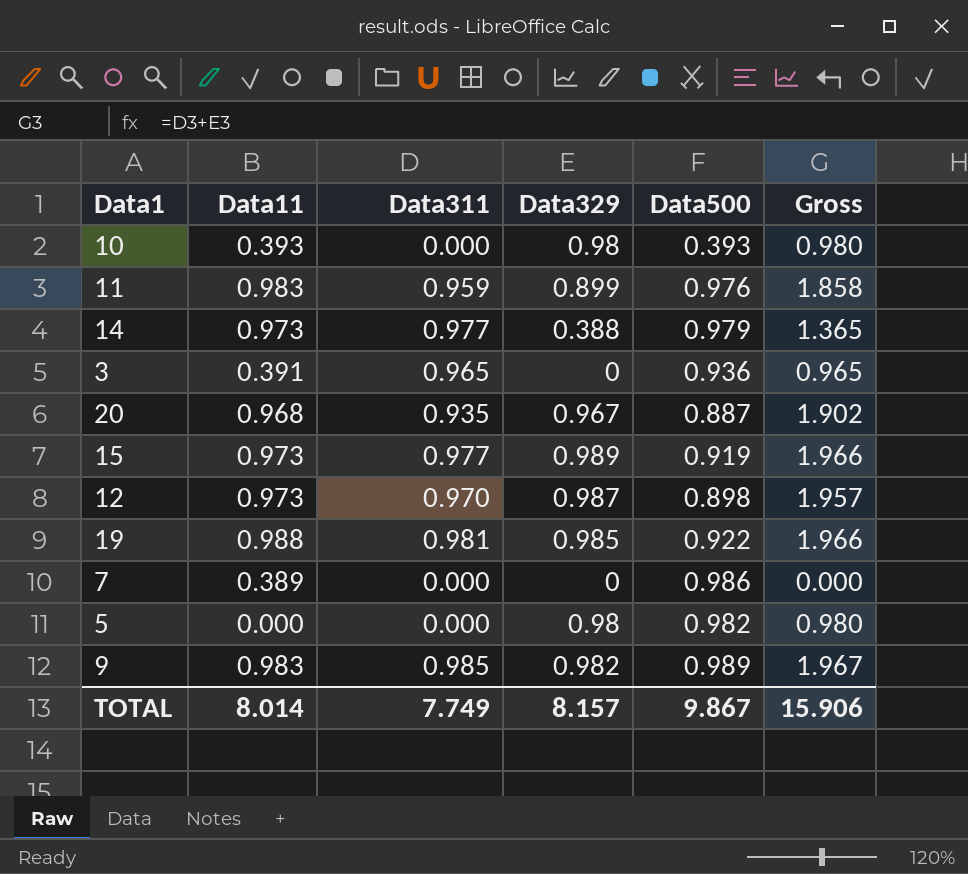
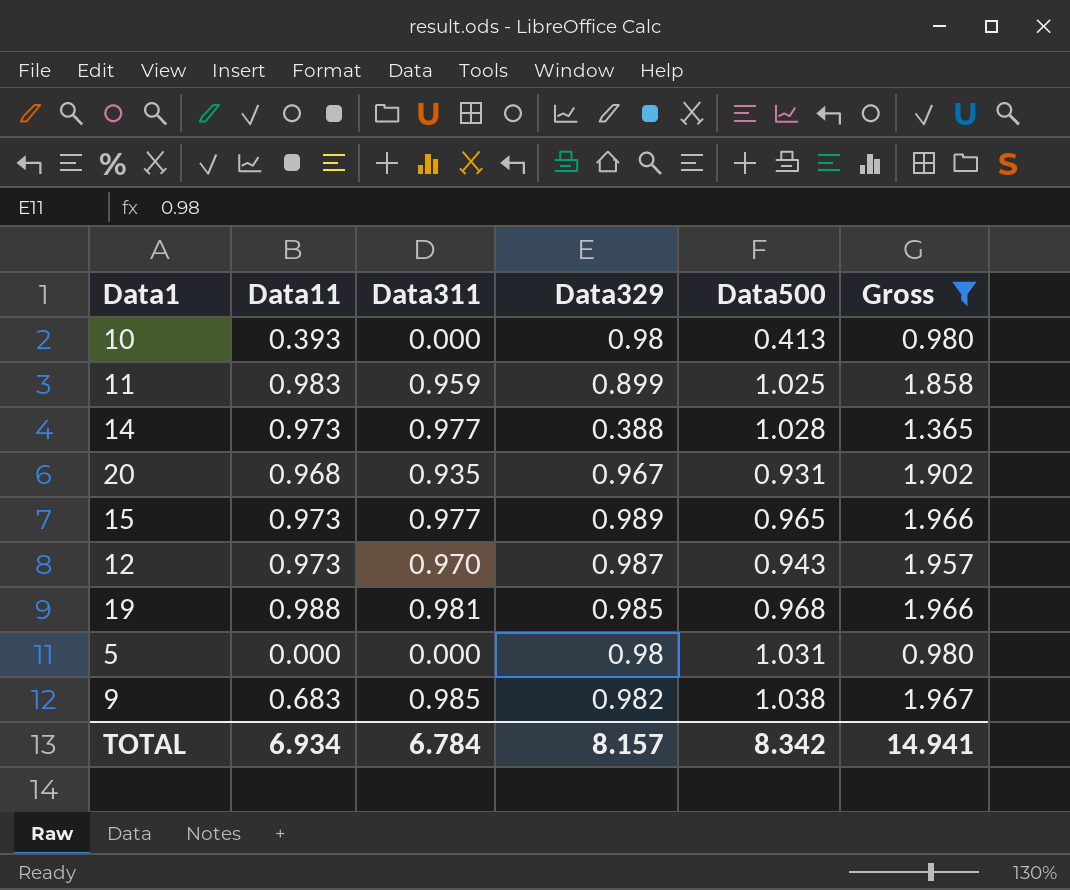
filter: none -> Gross >= 0.980
10 | Data500: 0.393 -> 0.413
11 | Data500: 0.976 -> 1.025
14 | Data500: 0.979 -> 1.028
20 | Data500: 0.887 -> 0.931
15 | Data500: 0.919 -> 0.965
12 | Data500: 0.898 -> 0.943
19 | Data500: 0.922 -> 0.968
5 | Data500: 0.982 -> 1.031
9 | Data11: 0.983 -> 0.683
9 | Data500: 0.989 -> 1.038
TOTAL | Data11: 8.014 -> 6.934
TOTAL | Data311: 7.749 -> 6.784
TOTAL | Data500: 9.867 -> 8.342
TOTAL | Gross: 15.906 -> 14.941

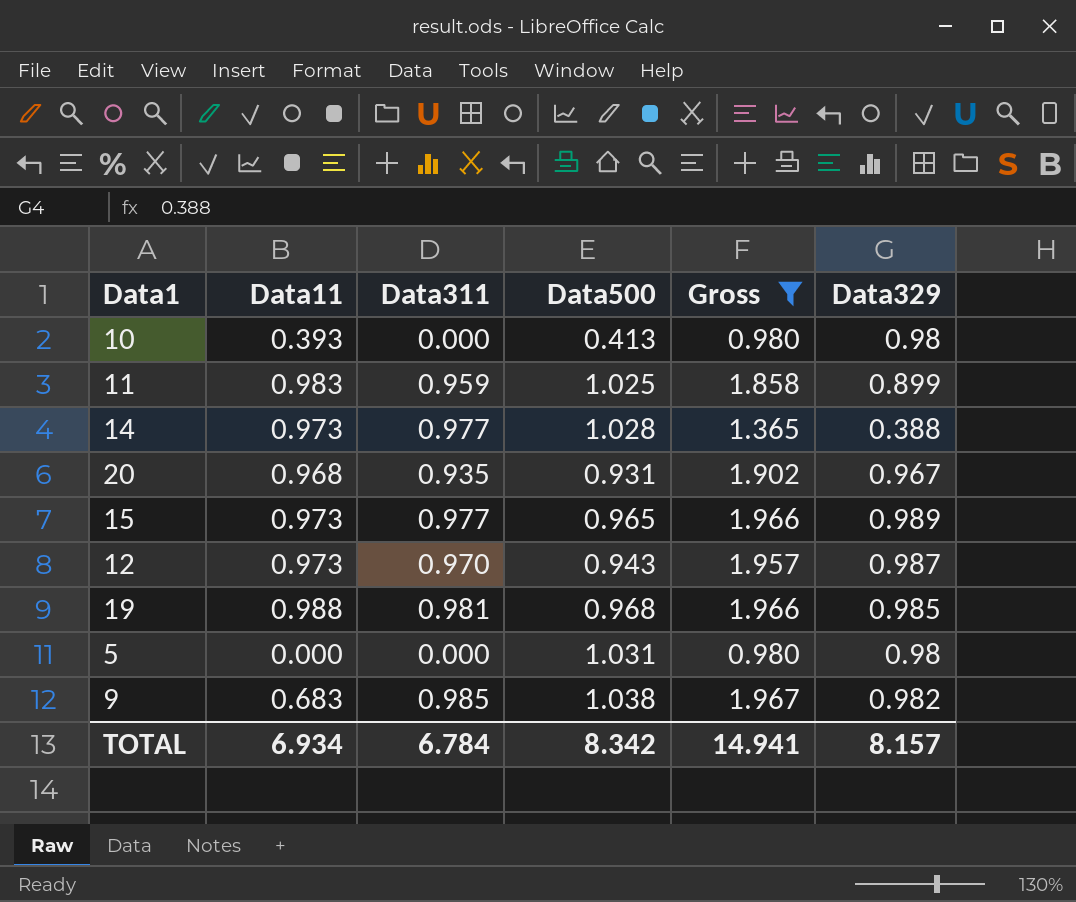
column Data329 | position: 4 -> 6

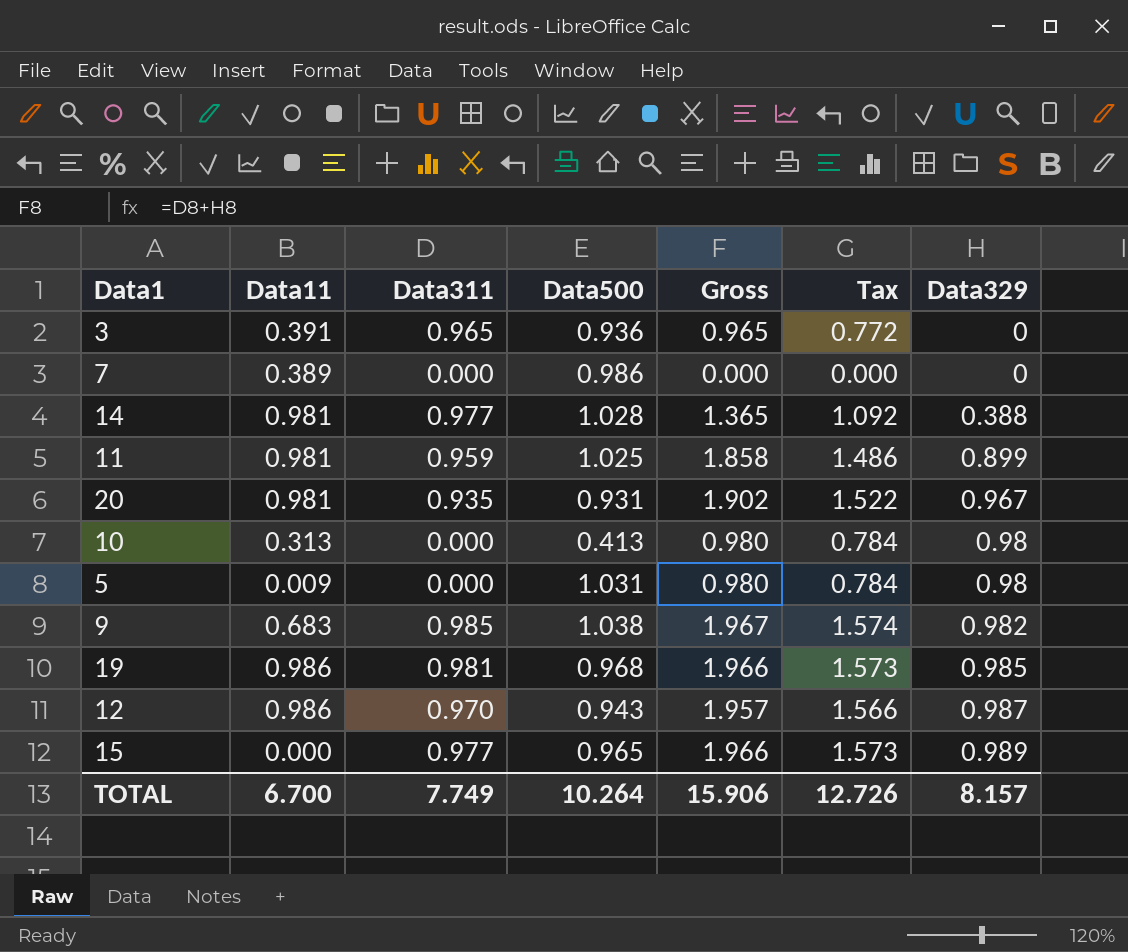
filter: Gross >= 0.980 -> none
row order: none -> Data329 ascending
column Tax | formula: none -> [Gross] * 0.8
14 | Data11: 0.973 -> 0.981
11 | Data11: 0.983 -> 0.981
20 | Data11: 0.968 -> 0.981
10 | Data11: 0.393 -> 0.313
5 | Data11: 0.000 -> 0.009
19 | Data11: 0.988 -> 0.986
12 | Data11: 0.973 -> 0.986
15 | Data11: 0.973 -> 0.000
TOTAL | Data11: 6.934 -> 6.700
TOTAL | Data311: 6.784 -> 7.749
TOTAL | Data500: 8.342 -> 10.264
TOTAL | Gross: 14.941 -> 15.906

